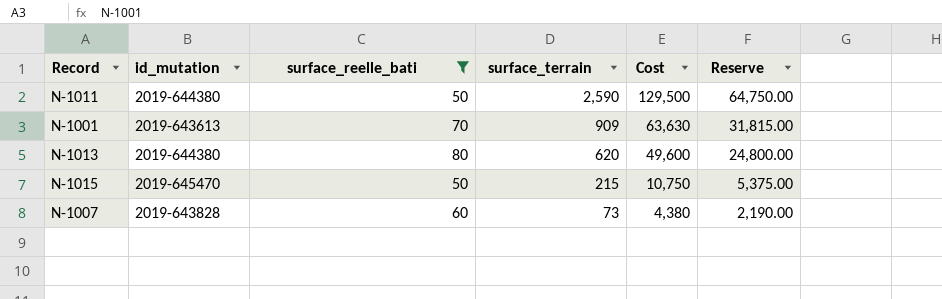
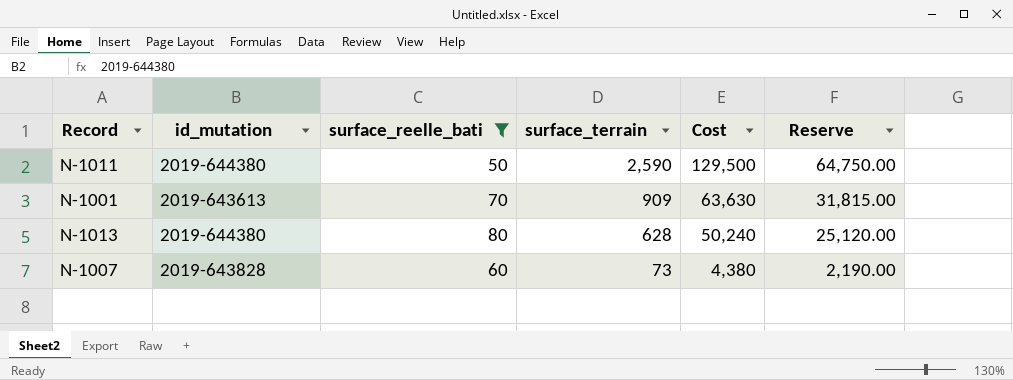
row N-1015: 2019-645470 | 50 | 215 | 10,750 | 5,375.00 -> none
N-1013 | surface_terrain: 620 -> 628
N-1013 | Cost: 49,600 -> 50,240
N-1013 | Reserve: 24,800.00 -> 25,120.00

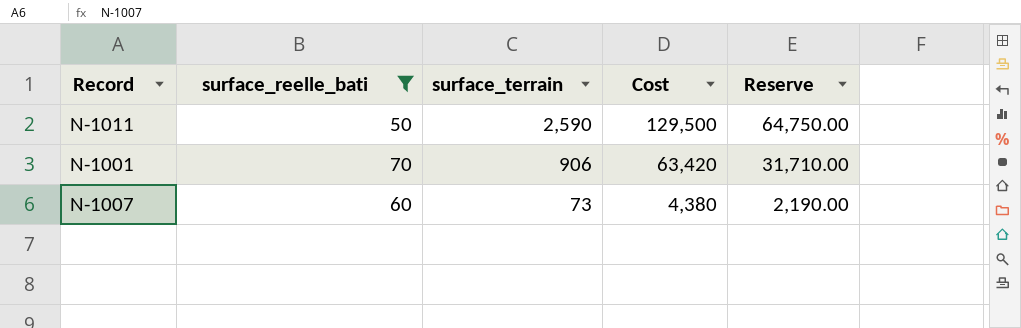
column id_mutation | position: 2 -> none
row N-1013: 2019-644380 | 80 | 628 | 50,240 | 25,120.00 -> none
N-1001 | surface_terrain: 909 -> 906
N-1001 | Cost: 63,630 -> 63,420
N-1001 | Reserve: 31,815.00 -> 31,710.00

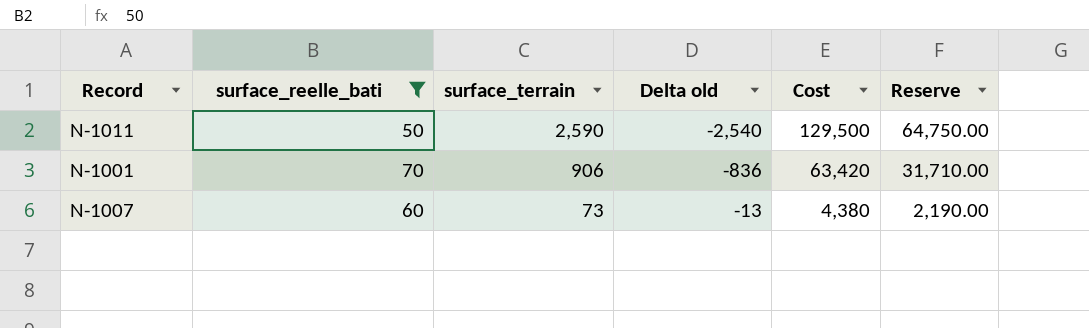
column Delta old | formula: none -> [surface_reelle_bati] - [surface_terrain]

